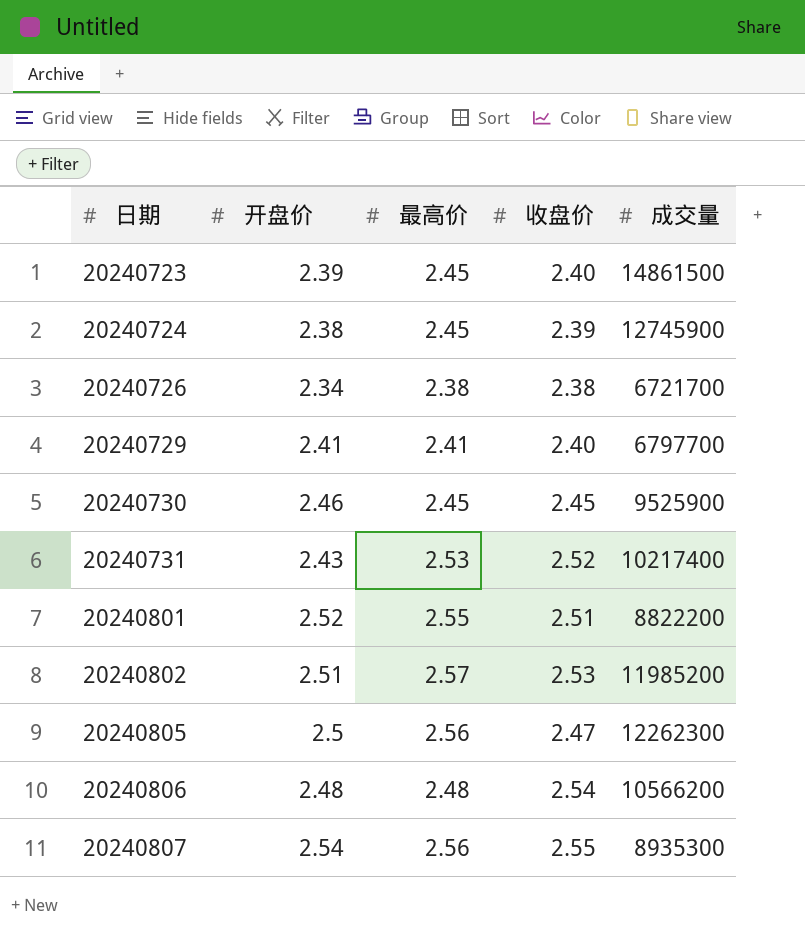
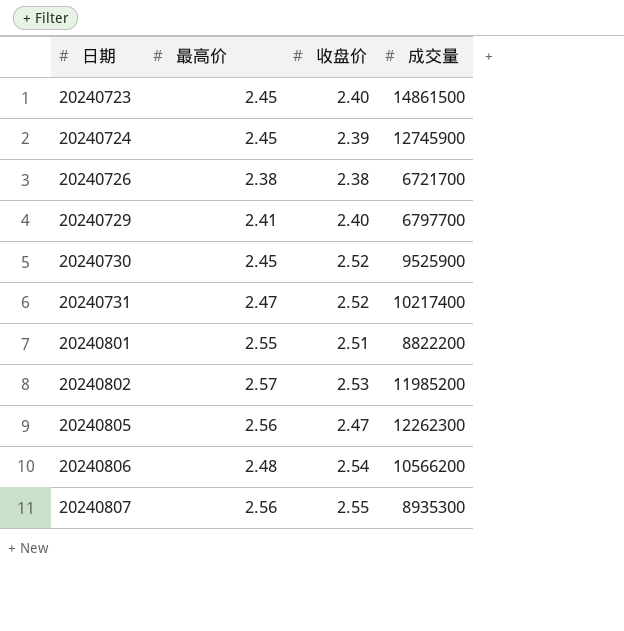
column 开盘价 | position: 2 -> none
20240730 | 收盘价: 2.45 -> 2.52
20240731 | 最高价: 2.53 -> 2.47

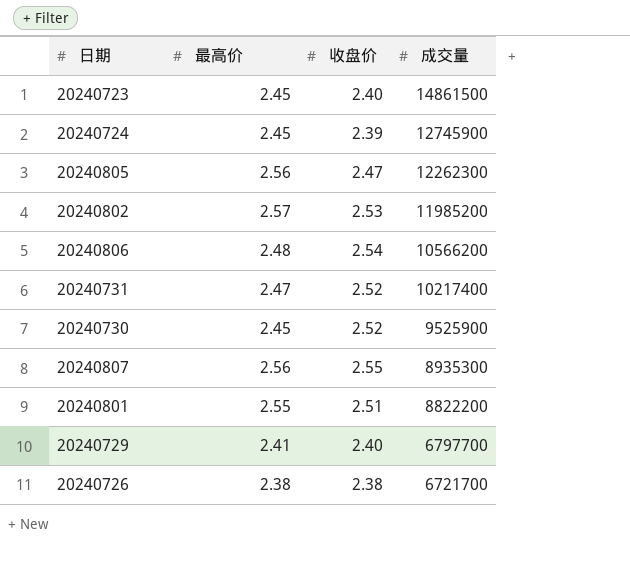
row order: 日期 ascending -> 成交量 descending

